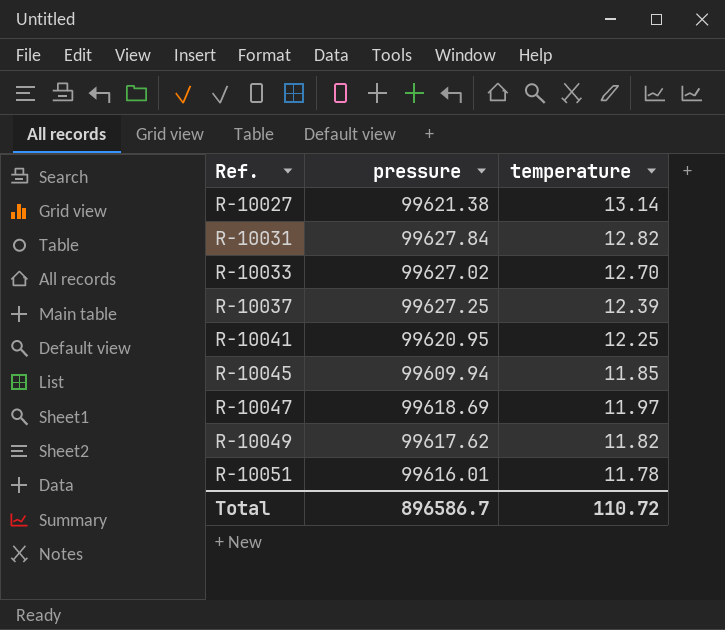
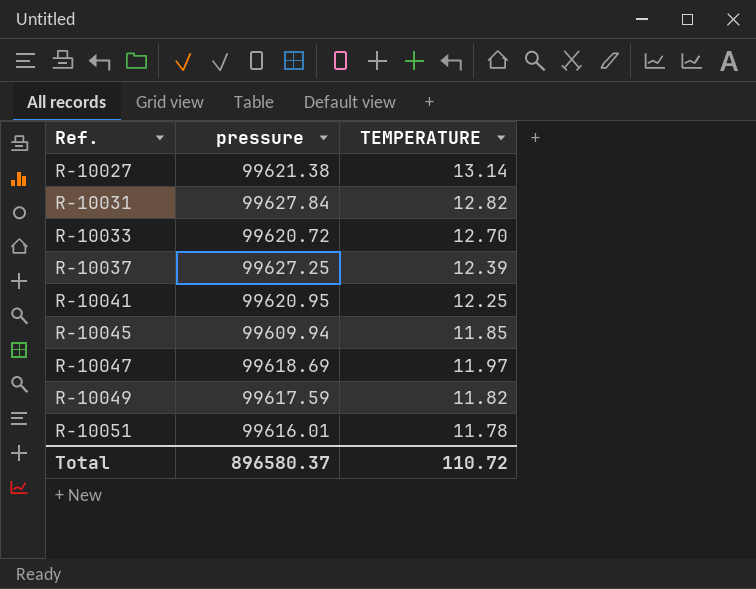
column name: temperature -> TEMPERATURE
R-10033 | pressure: 99627.02 -> 99620.72
R-10049 | pressure: 99617.62 -> 99617.59
Total | pressure: 896586.7 -> 896580.37

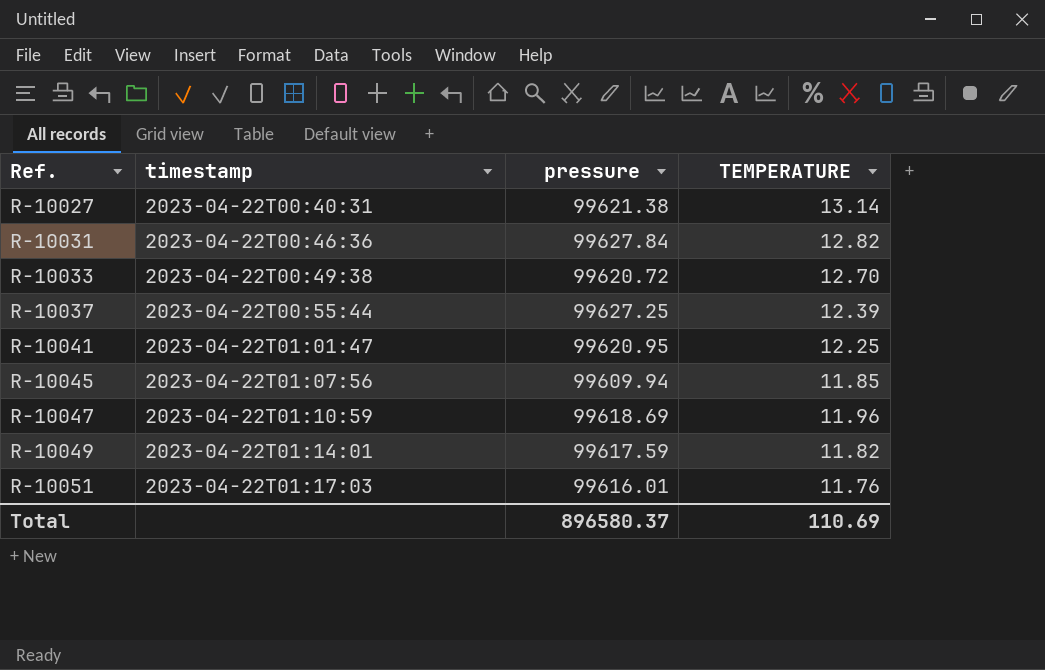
column timestamp | position: none -> 2
R-10047 | TEMPERATURE: 11.97 -> 11.96
R-10051 | TEMPERATURE: 11.78 -> 11.76
Total | TEMPERATURE: 110.72 -> 110.69

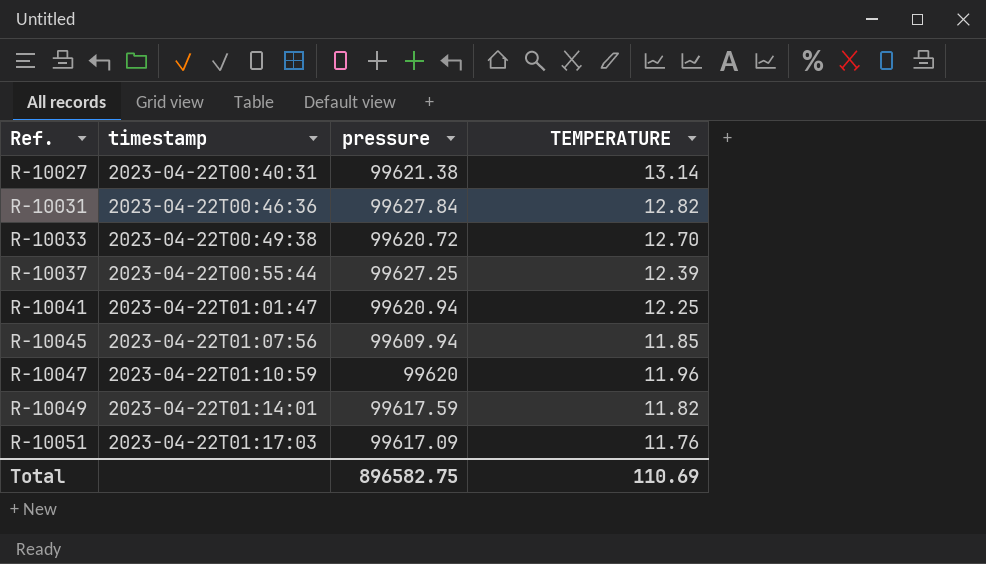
R-10041 | pressure: 99620.95 -> 99620.94
R-10047 | pressure: 99618.69 -> 99620
R-10051 | pressure: 99616.01 -> 99617.09
Total | pressure: 896580.37 -> 896582.75

